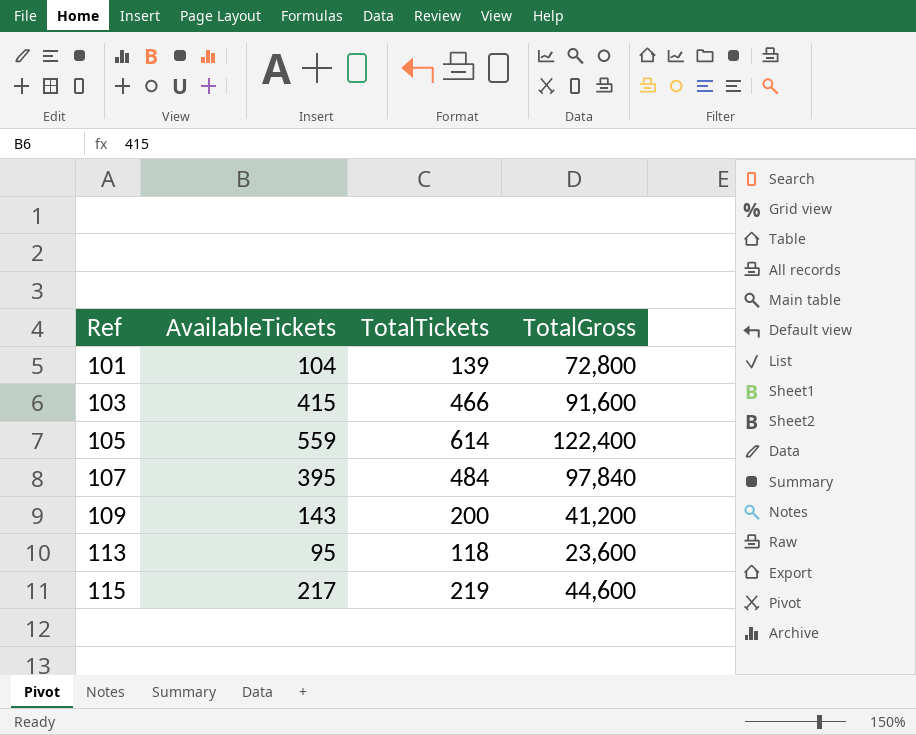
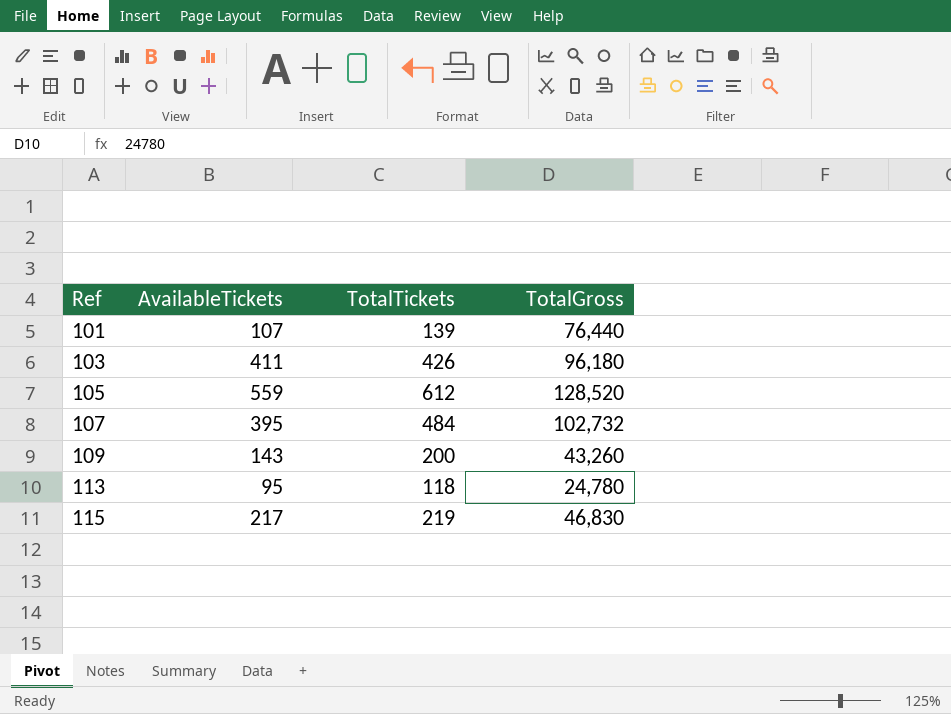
101 | AvailableTickets: 104 -> 107
101 | TotalGross: 72,800 -> 76,440
103 | AvailableTickets: 415 -> 411
103 | TotalTickets: 466 -> 426
103 | TotalGross: 91,600 -> 96,180
105 | TotalTickets: 614 -> 612
105 | TotalGross: 122,400 -> 128,520
107 | TotalGross: 97,840 -> 102,732
109 | TotalGross: 41,200 -> 43,260
113 | TotalGross: 23,600 -> 24,780
115 | TotalGross: 44,600 -> 46,830

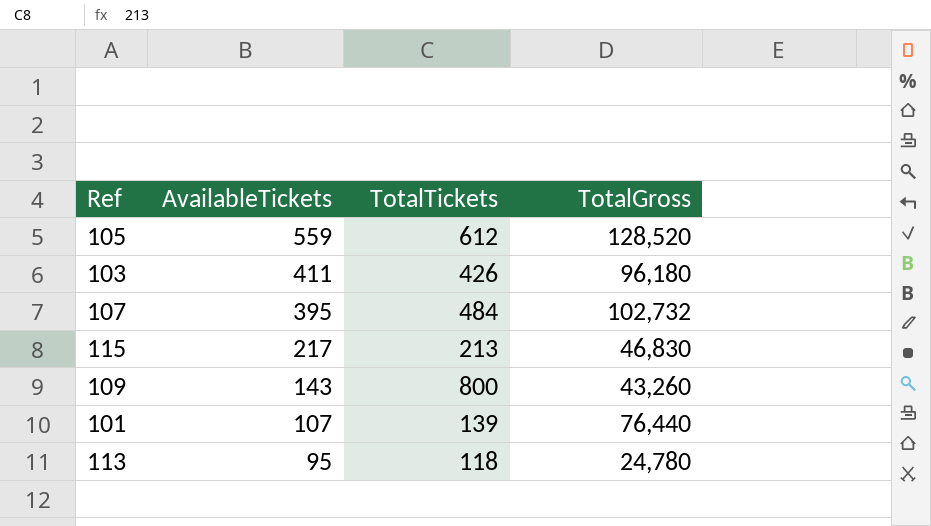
row order: Ref ascending -> AvailableTickets descending
115 | TotalTickets: 219 -> 213
109 | TotalTickets: 200 -> 800

